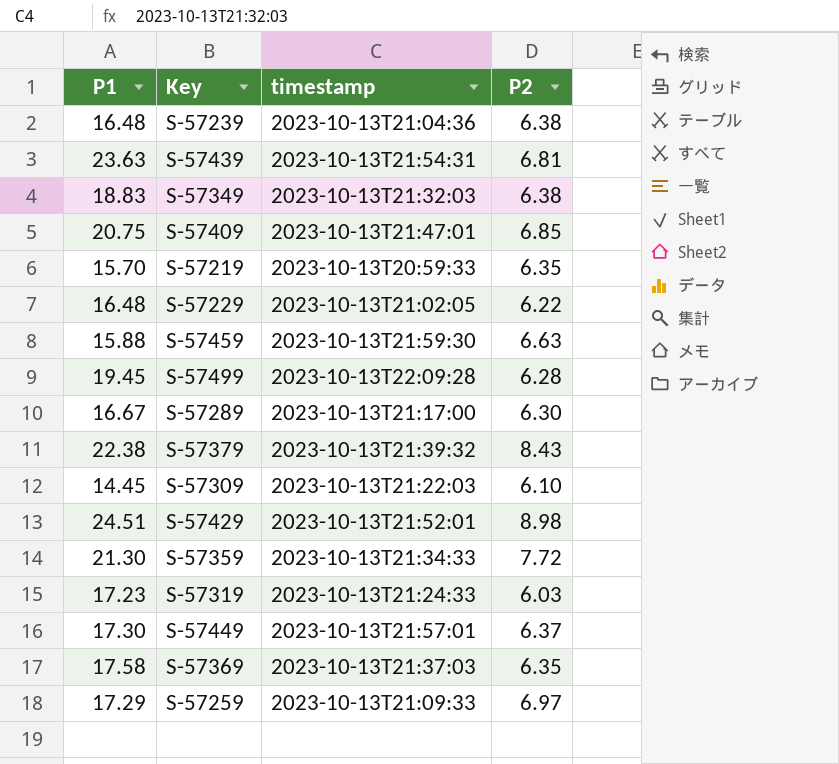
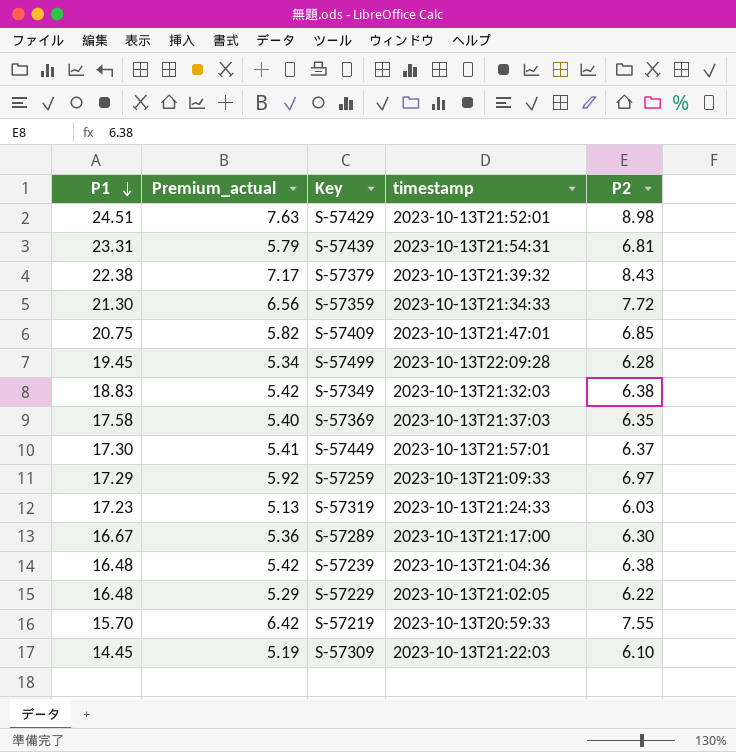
row order: none -> P1 descending
column Premium_actual | formula: none -> [P2] * 0.85
row S-57459: 15.88 | 2023-10-13T21:59:30 | 6.63 -> none
S-57439 | P1: 23.63 -> 23.31
S-57219 | P2: 6.35 -> 7.55

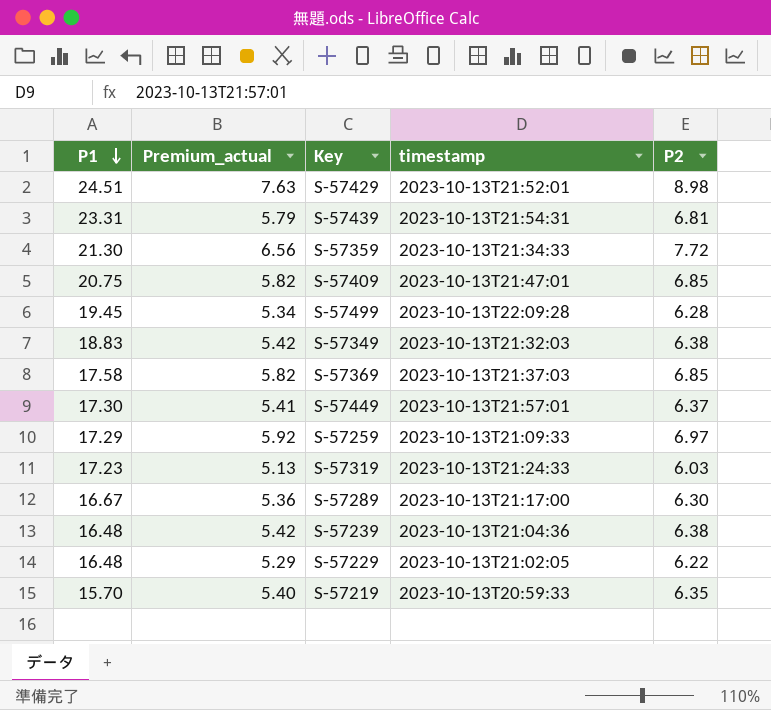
row S-57379: 22.38 | 7.17 | 2023-10-13T21:39:32 | 8.43 -> none
row S-57309: 14.45 | 5.19 | 2023-10-13T21:22:03 | 6.10 -> none
S-57369 | Premium_actual: 5.40 -> 5.82
S-57369 | P2: 6.35 -> 6.85
S-57219 | Premium_actual: 6.42 -> 5.40
S-57219 | P2: 7.55 -> 6.35

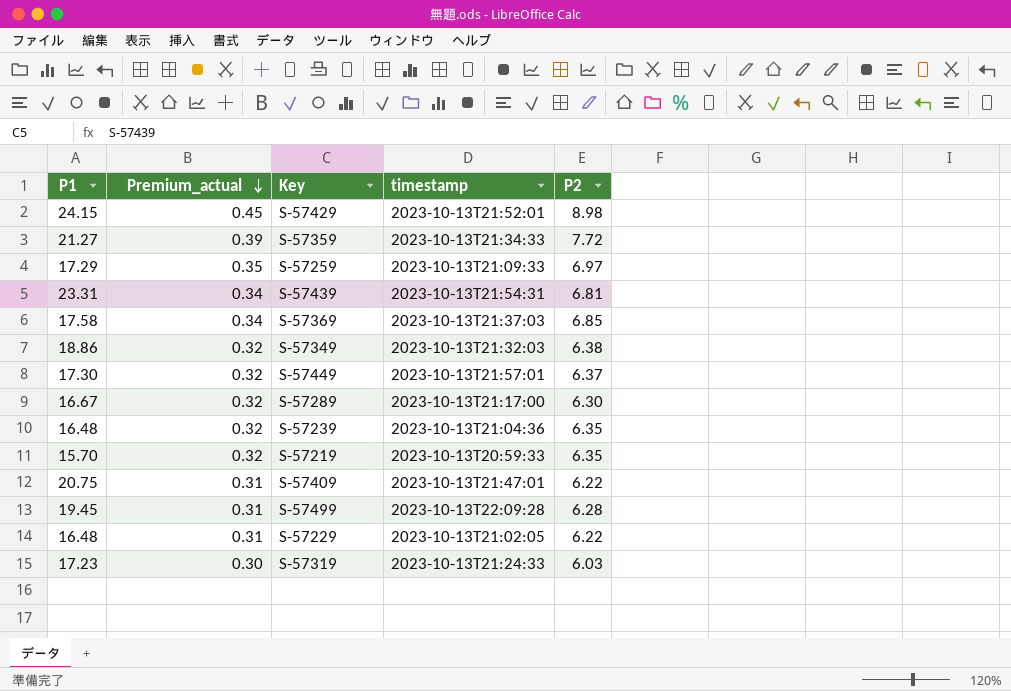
row order: P1 descending -> Premium_actual descending
column Premium_actual | formula: [P2] * 0.85 -> [P2] * 0.05
S-57429 | P1: 24.51 -> 24.15
S-57359 | P1: 21.30 -> 21.27
S-57349 | P1: 18.83 -> 18.86
S-57239 | P2: 6.38 -> 6.35
S-57409 | P2: 6.85 -> 6.22

